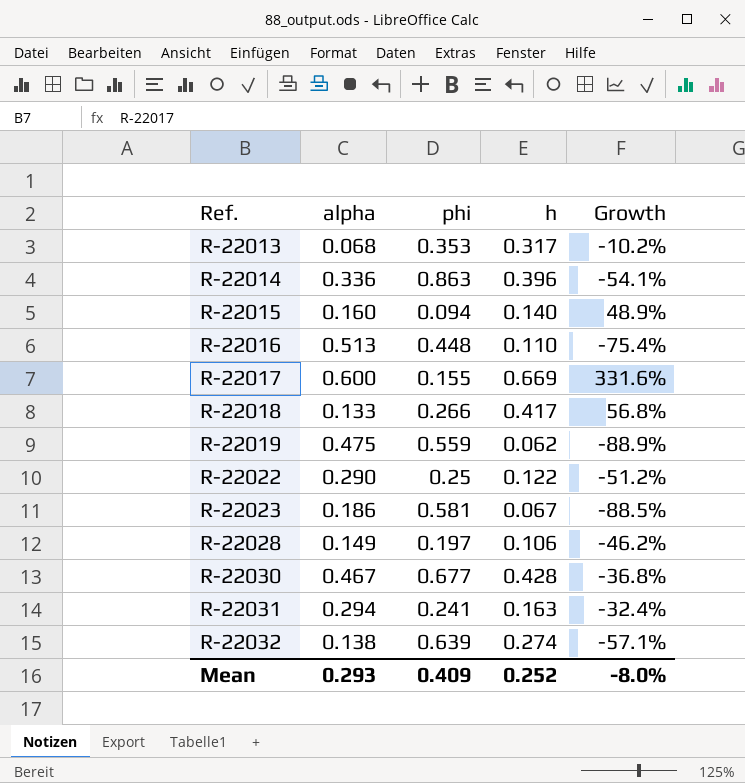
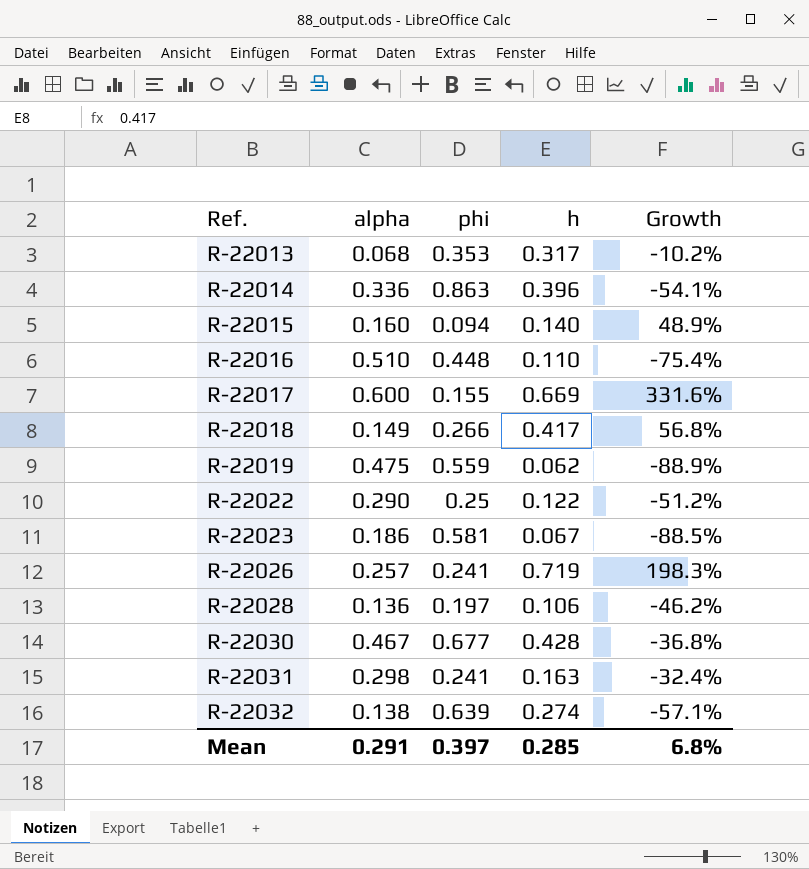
R-22016 | alpha: 0.513 -> 0.510
R-22018 | alpha: 0.133 -> 0.149
row R-22026: none -> 0.257 | 0.241 | 0.719 | 198.3%
R-22028 | alpha: 0.149 -> 0.136
R-22031 | alpha: 0.294 -> 0.298
Mean | alpha: 0.293 -> 0.291
Mean | phi: 0.409 -> 0.397
Mean | h: 0.252 -> 0.285
Mean | Growth: -8.0% -> 6.8%

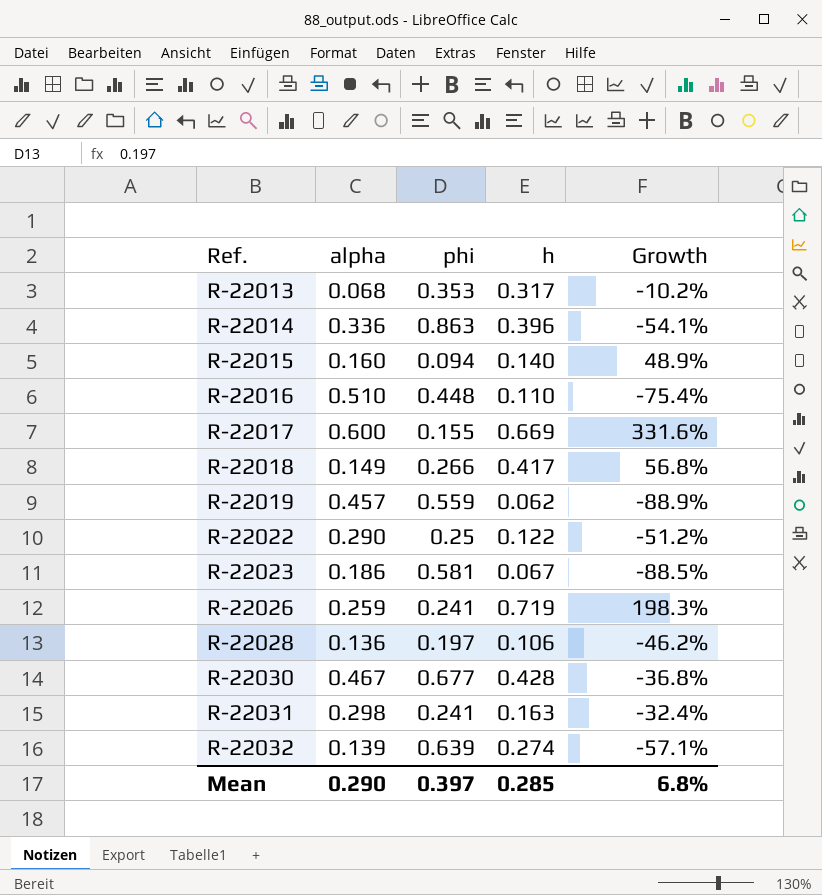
R-22019 | alpha: 0.475 -> 0.457
R-22026 | alpha: 0.257 -> 0.259
R-22032 | alpha: 0.138 -> 0.139
Mean | alpha: 0.291 -> 0.290

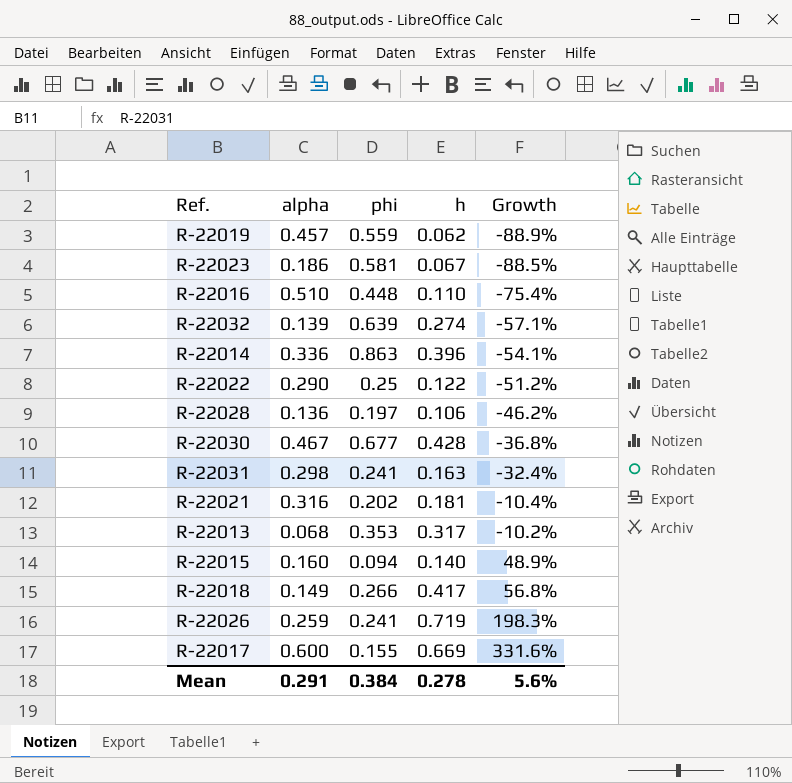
row order: Ref. ascending -> Growth ascending
row R-22021: none -> 0.316 | 0.202 | 0.181 | -10.4%
Mean | alpha: 0.290 -> 0.291
Mean | phi: 0.397 -> 0.384
Mean | h: 0.285 -> 0.278
Mean | Growth: 6.8% -> 5.6%

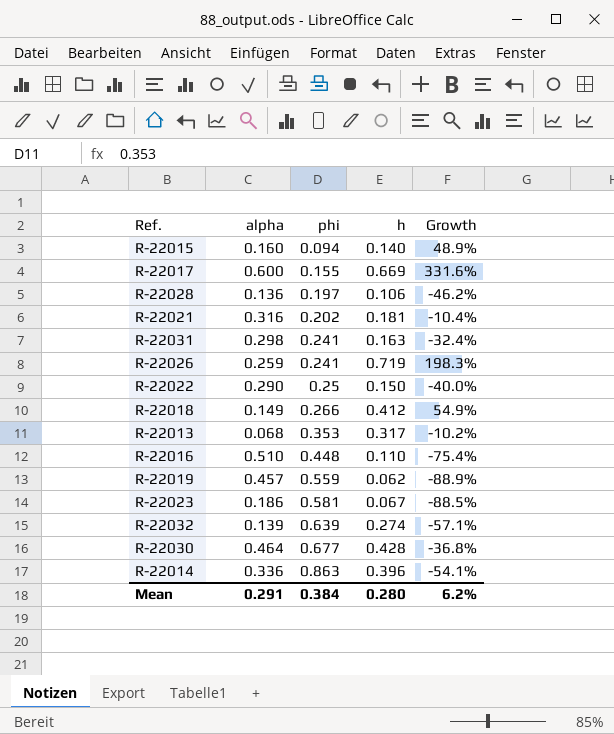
row order: Growth ascending -> phi ascending
R-22022 | h: 0.122 -> 0.150
R-22022 | Growth: -51.2% -> -40.0%
R-22018 | h: 0.417 -> 0.412
R-22018 | Growth: 56.8% -> 54.9%
R-22030 | alpha: 0.467 -> 0.464
Mean | h: 0.278 -> 0.280
Mean | Growth: 5.6% -> 6.2%

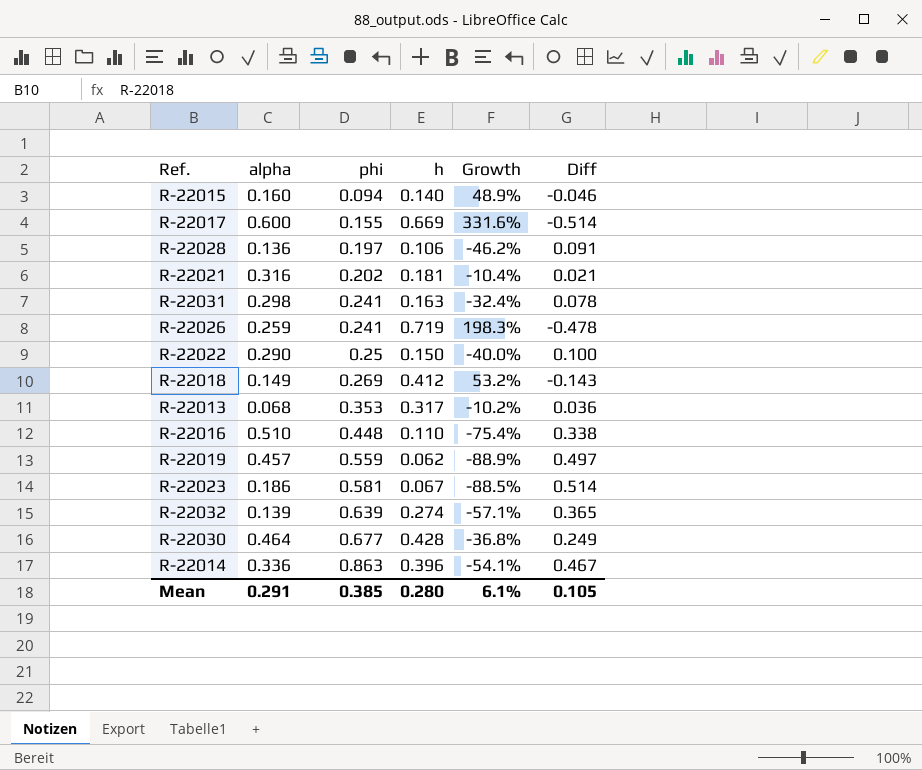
column Diff | formula: none -> [phi] - [h]
R-22018 | phi: 0.266 -> 0.269
R-22018 | Growth: 54.9% -> 53.2%
Mean | phi: 0.384 -> 0.385
Mean | Growth: 6.2% -> 6.1%

